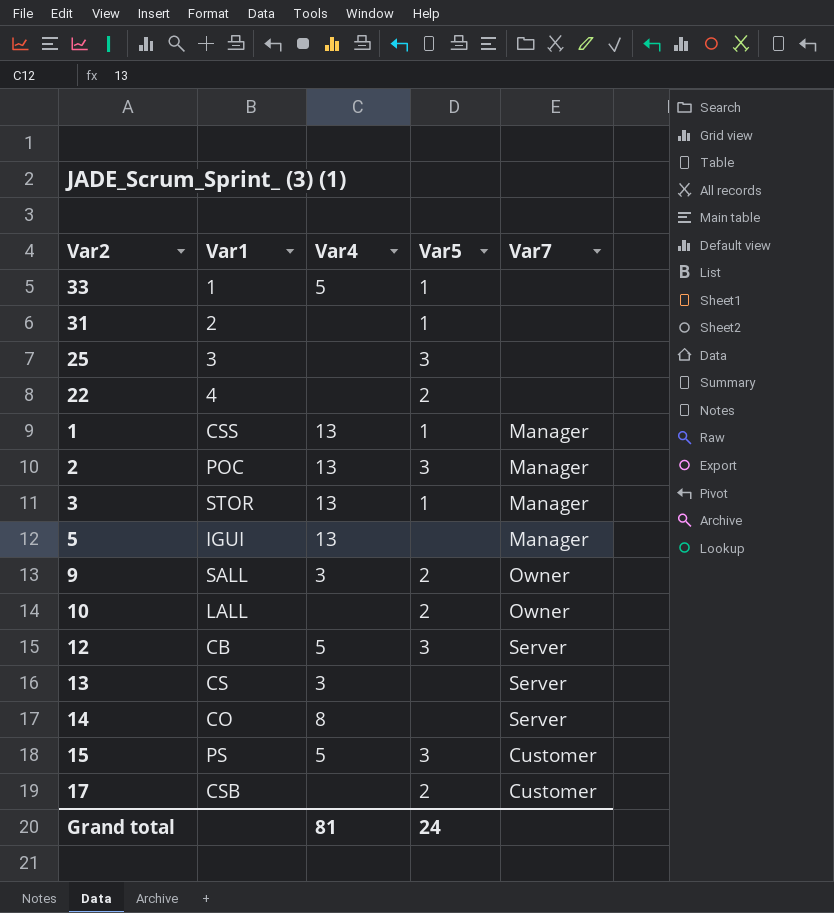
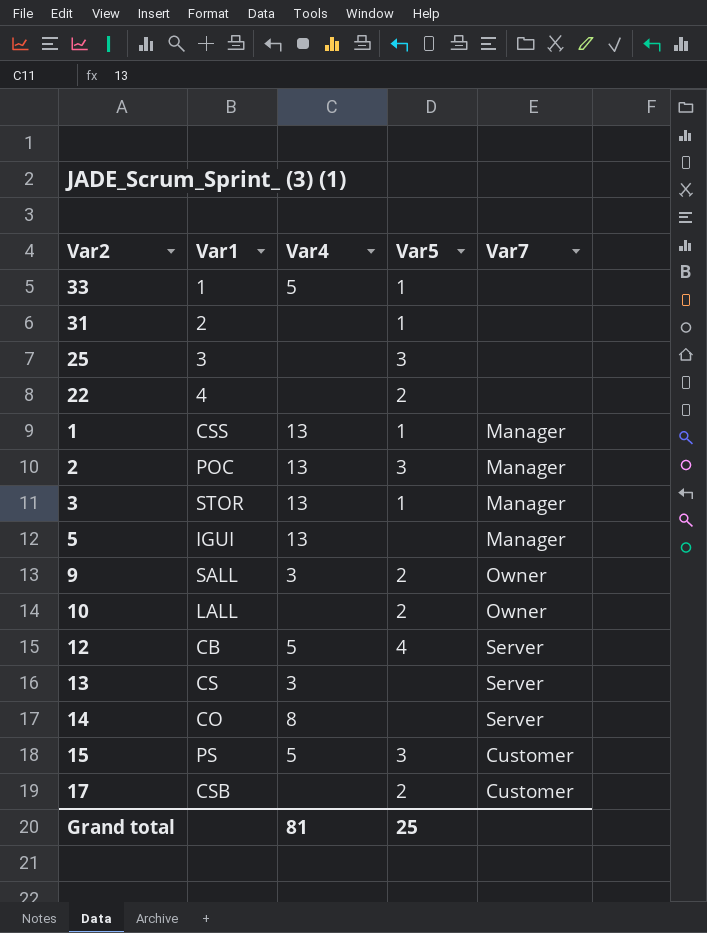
12 | Var5: 3 -> 4
Grand total | Var5: 24 -> 25

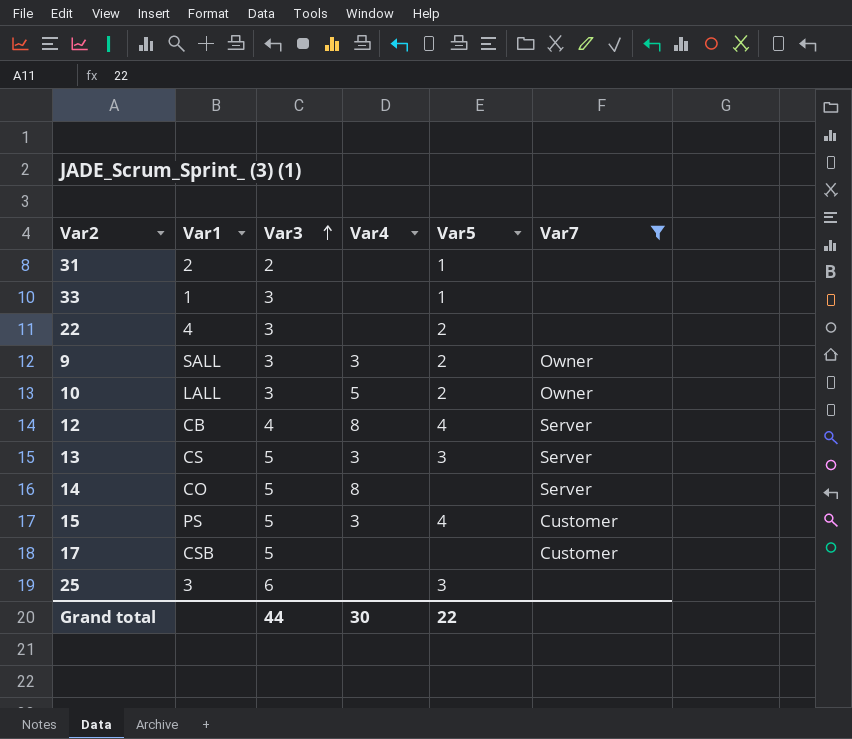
filter: none -> Var7 != Manager
row order: none -> Var3 ascending
column Var3 | position: none -> 3
33 | Var4: 5 -> none
10 | Var4: none -> 5
12 | Var4: 5 -> 8
13 | Var5: none -> 3
15 | Var4: 5 -> 3
15 | Var5: 3 -> 4
17 | Var5: 2 -> none
Grand total | Var4: 81 -> 30
Grand total | Var5: 25 -> 22

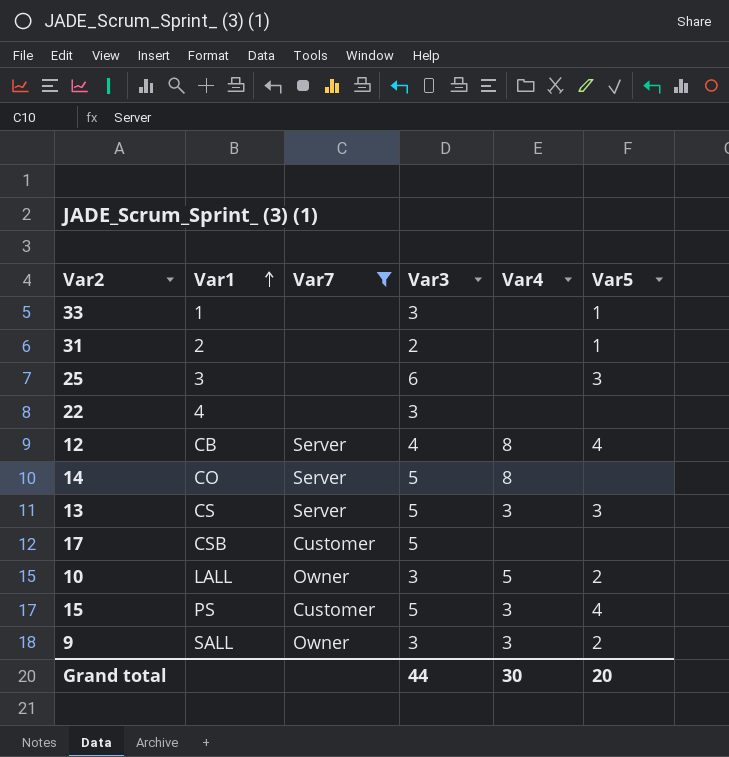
row order: Var3 ascending -> Var1 ascending
column Var7 | position: 6 -> 3
22 | Var5: 2 -> none
Grand total | Var5: 22 -> 20

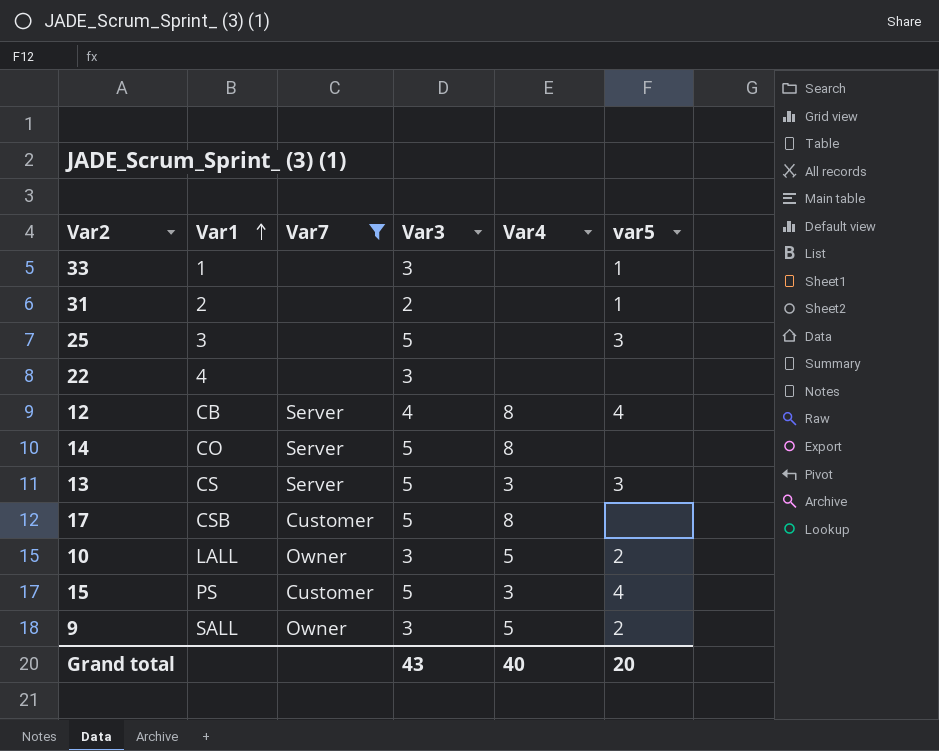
column name: Var5 -> var5
25 | Var3: 6 -> 5
17 | Var4: none -> 8
9 | Var4: 3 -> 5
Grand total | Var3: 44 -> 43
Grand total | Var4: 30 -> 40

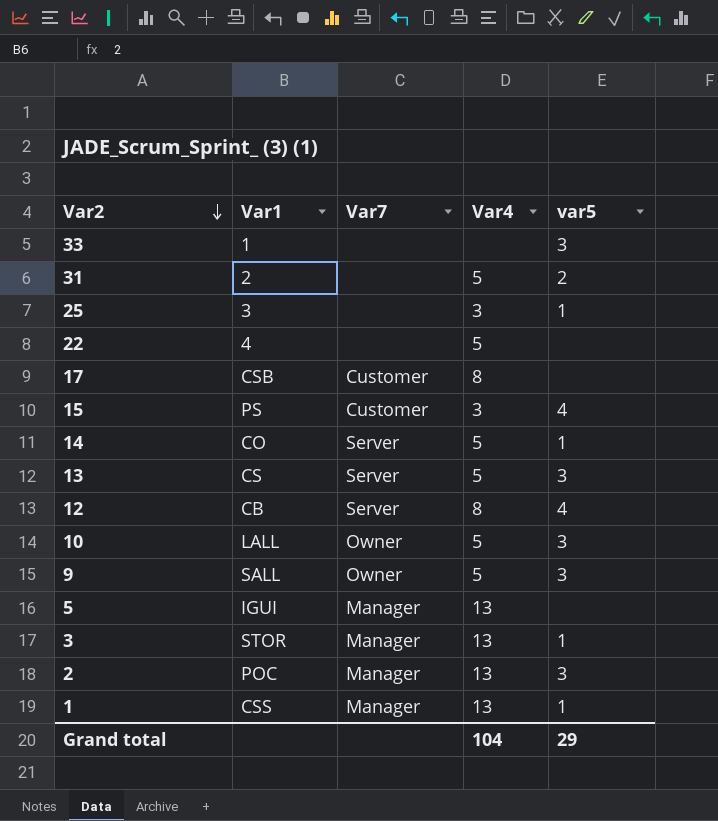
filter: Var7 != Manager -> none
row order: Var1 ascending -> Var2 descending
column Var3 | position: 4 -> none
33 | var5: 1 -> 3
31 | Var4: none -> 5
31 | var5: 1 -> 2
25 | Var4: none -> 3
25 | var5: 3 -> 1
22 | Var4: none -> 5
14 | Var4: 8 -> 5
14 | var5: none -> 1
13 | Var4: 3 -> 5
10 | var5: 2 -> 3
9 | var5: 2 -> 3
Grand total | Var4: 40 -> 104
Grand total | var5: 20 -> 29

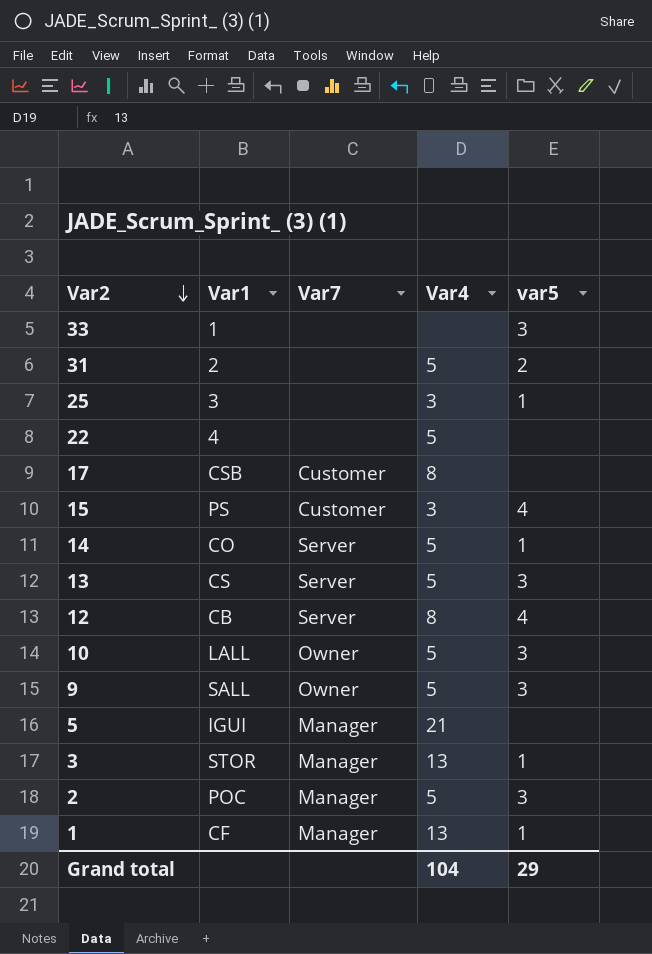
5 | Var4: 13 -> 21
2 | Var4: 13 -> 5
1 | Var1: CSS -> CF

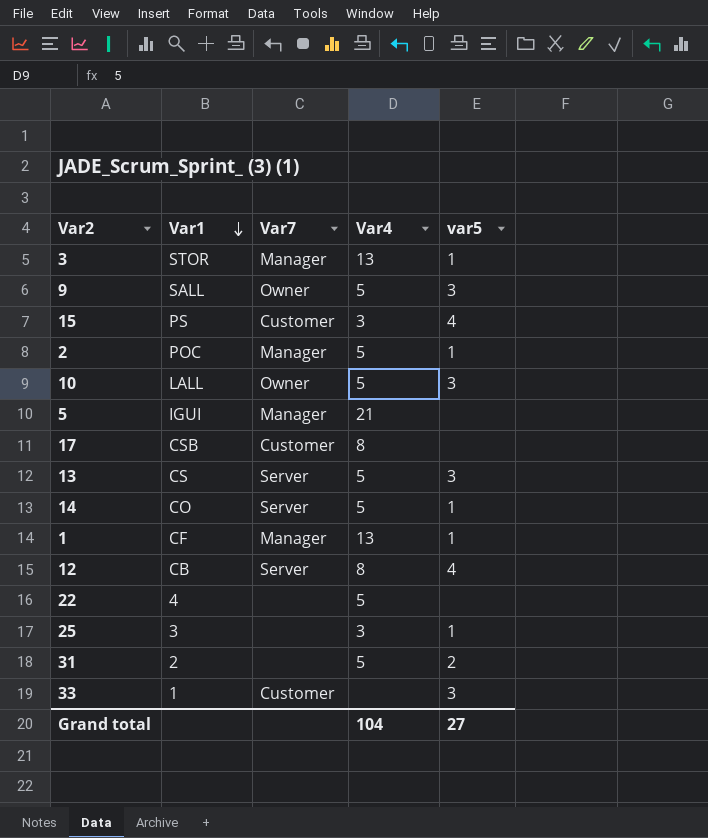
row order: Var2 descending -> Var1 descending
2 | var5: 3 -> 1
33 | Var7: none -> Customer
Grand total | var5: 29 -> 27

